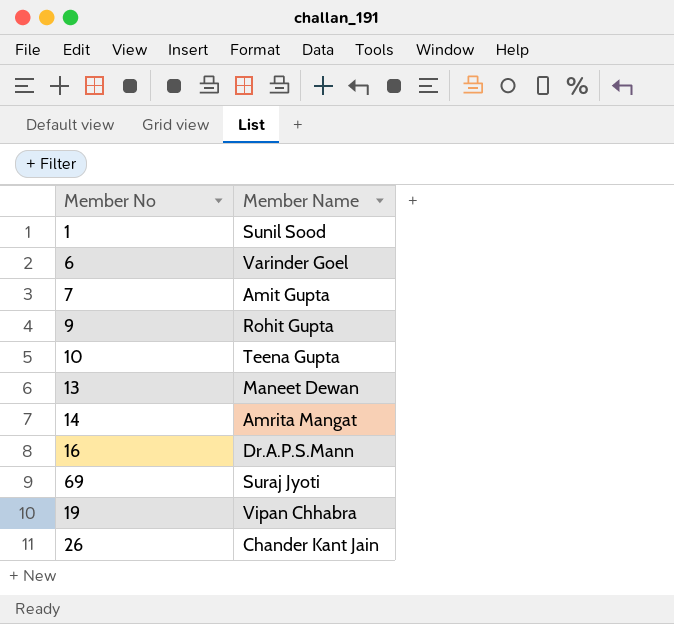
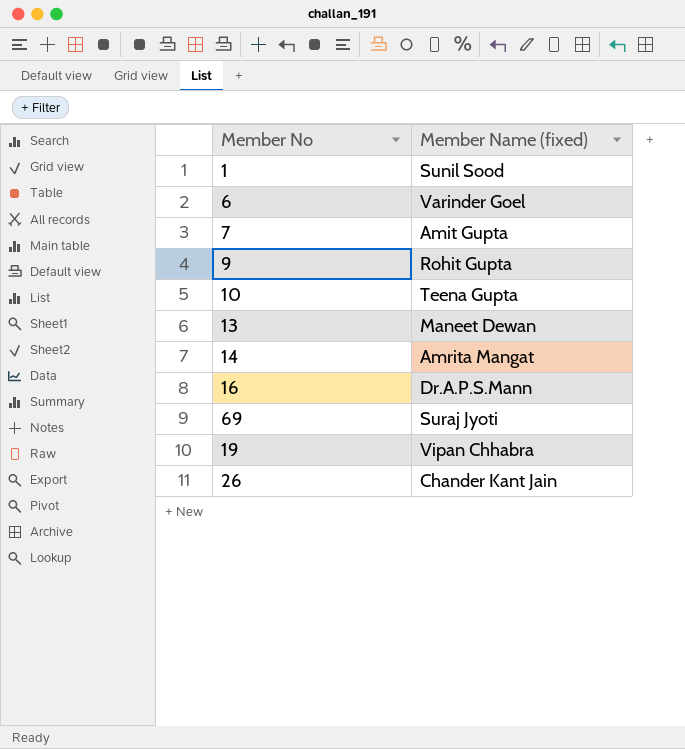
column name: Member Name -> Member Name (fixed)

